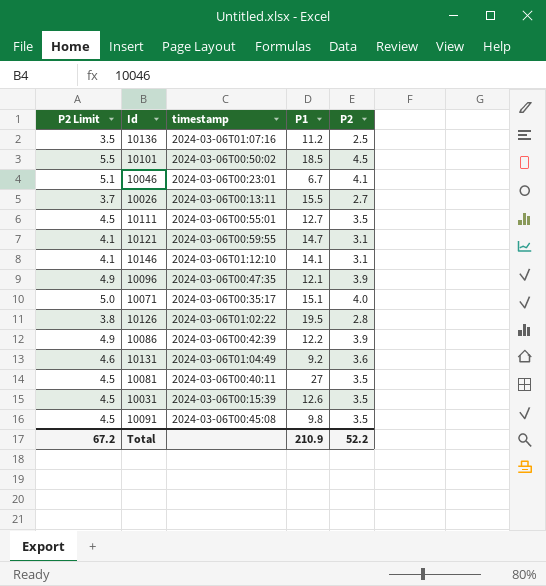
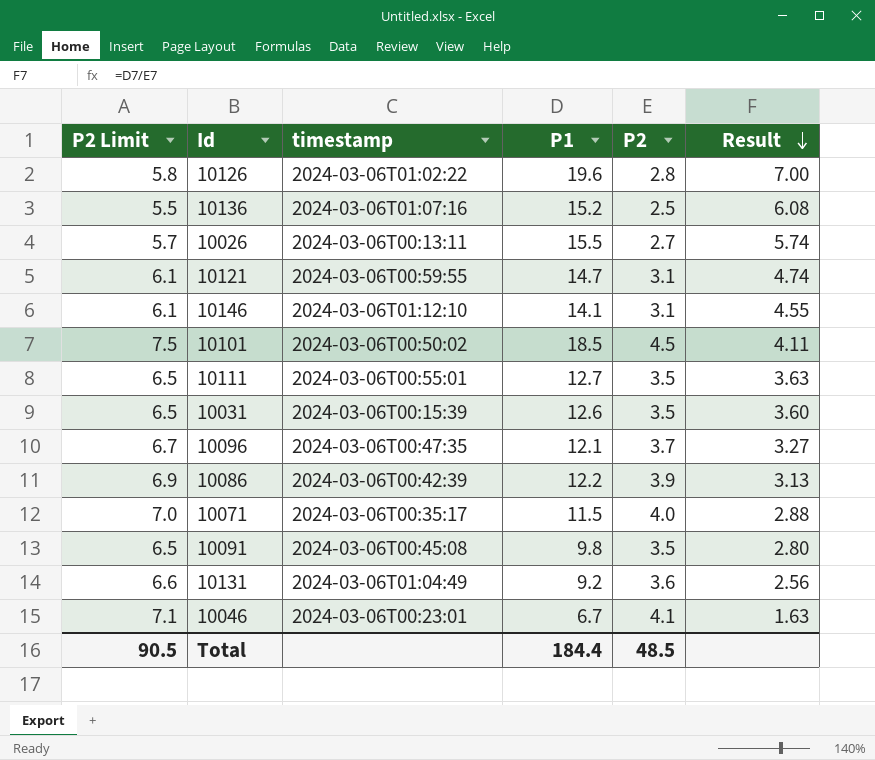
row order: none -> Result descending
column P2 Limit | formula: [P2] + 1 -> [P2] + 3
column Result | formula: none -> [P1] / [P2]
row 10081: 4.5 | 2024-03-06T00:40:11 | 27 | 3.5 -> none
10126 | P1: 19.5 -> 19.6
10136 | P1: 11.2 -> 15.2
10096 | P2: 3.9 -> 3.7
10071 | P1: 15.1 -> 11.5
Total | P2 Limit: 67.2 -> 90.5
Total | P1: 210.9 -> 184.4
Total | P2: 52.2 -> 48.5

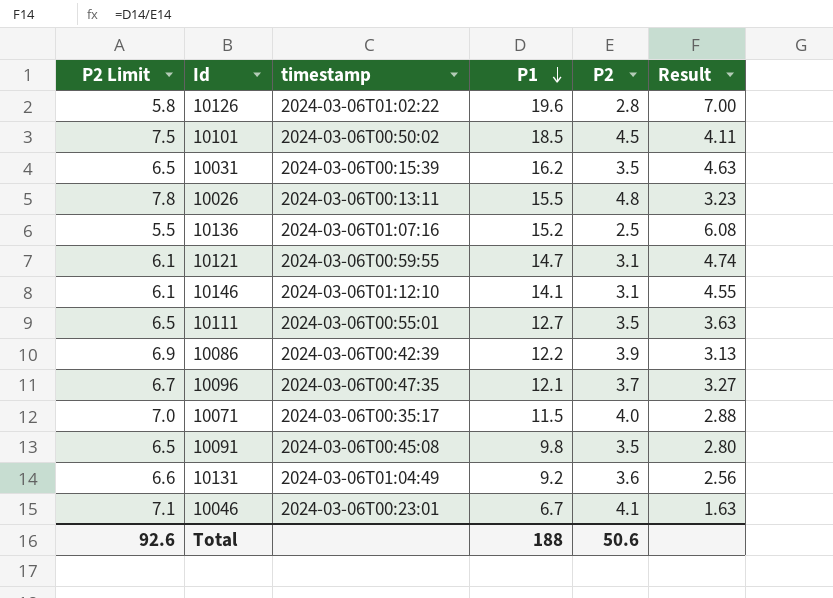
row order: Result descending -> P1 descending
10031 | P1: 12.6 -> 16.2
10031 | Result: 3.60 -> 4.63
10026 | P2 Limit: 5.7 -> 7.8
10026 | P2: 2.7 -> 4.8
10026 | Result: 5.74 -> 3.23
Total | P2 Limit: 90.5 -> 92.6
Total | P1: 184.4 -> 188
Total | P2: 48.5 -> 50.6

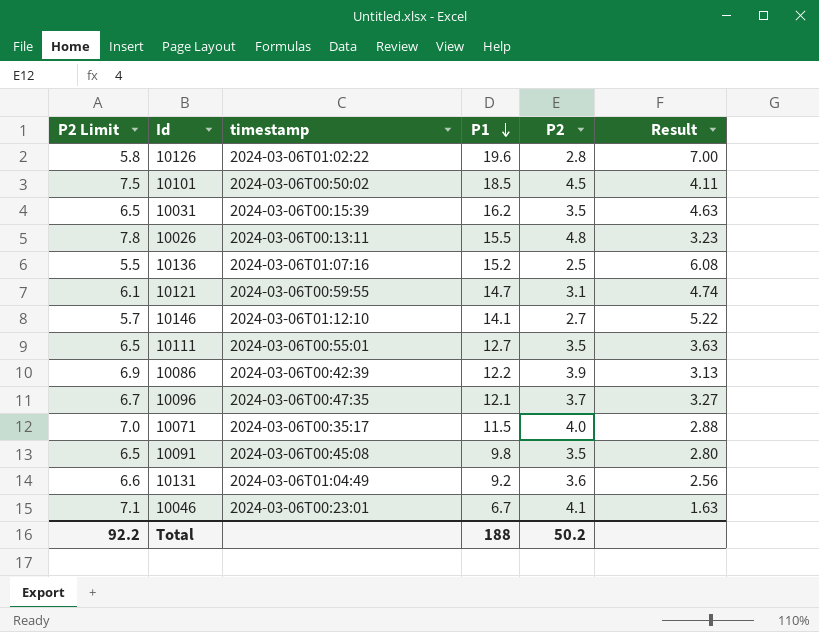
10146 | P2 Limit: 6.1 -> 5.7
10146 | P2: 3.1 -> 2.7
10146 | Result: 4.55 -> 5.22
Total | P2 Limit: 92.6 -> 92.2
Total | P2: 50.6 -> 50.2

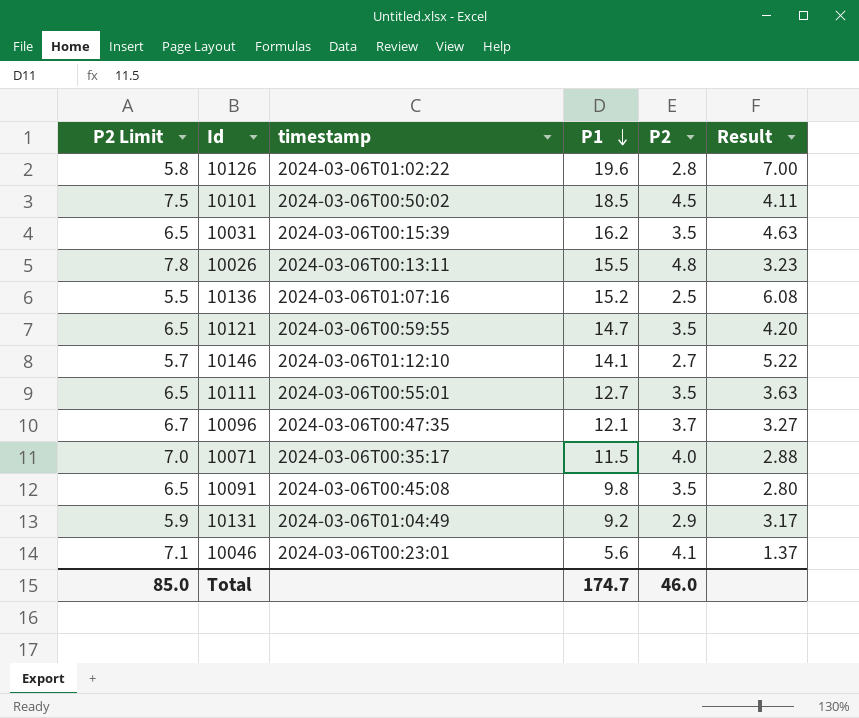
row 10086: 6.9 | 2024-03-06T00:42:39 | 12.2 | 3.9 | 3.13 -> none
10121 | P2 Limit: 6.1 -> 6.5
10121 | P2: 3.1 -> 3.5
10121 | Result: 4.74 -> 4.20
10131 | P2 Limit: 6.6 -> 5.9
10131 | P2: 3.6 -> 2.9
10131 | Result: 2.56 -> 3.17
10046 | P1: 6.7 -> 5.6
10046 | Result: 1.63 -> 1.37
Total | P2 Limit: 92.2 -> 85.0
Total | P1: 188 -> 174.7
Total | P2: 50.2 -> 46.0

